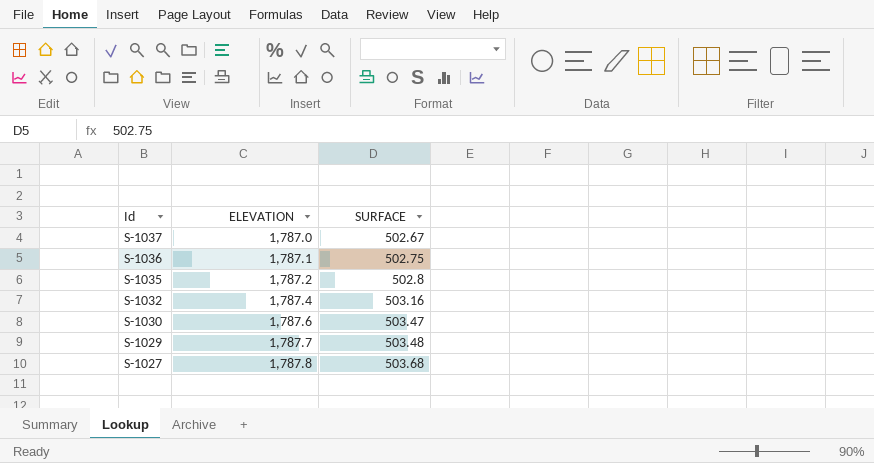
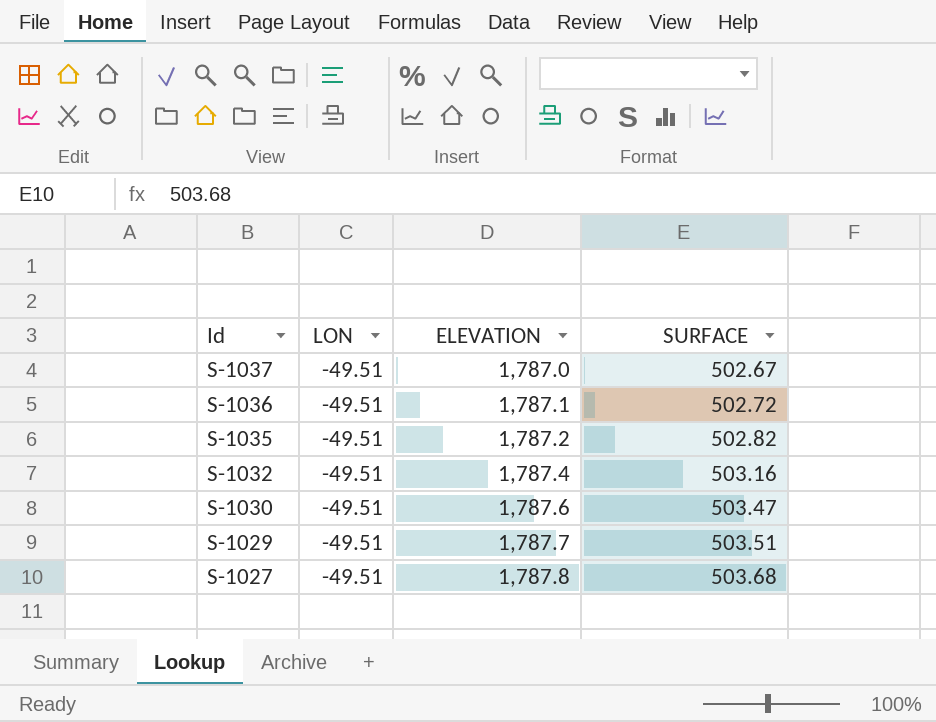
column LON | position: none -> 2
S-1036 | SURFACE: 502.75 -> 502.72
S-1035 | SURFACE: 502.8 -> 502.82
S-1029 | SURFACE: 503.48 -> 503.51

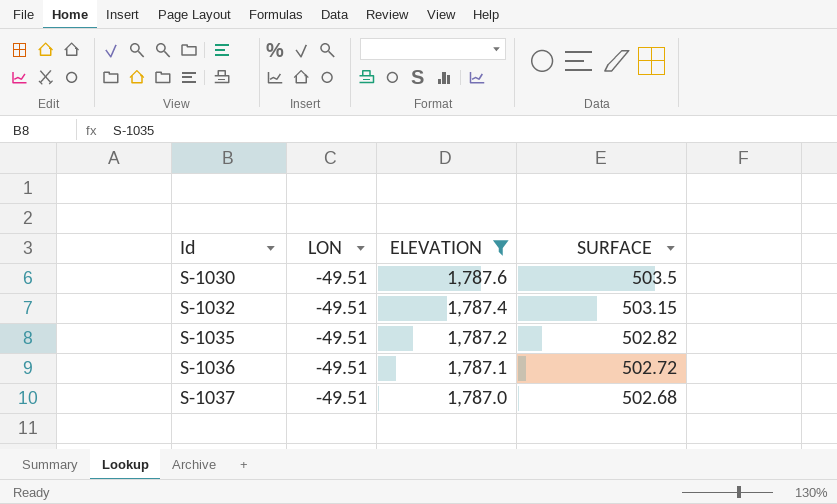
filter: none -> ELEVATION <= 1,787.6
row order: Id descending -> Id ascending
S-1030 | SURFACE: 503.47 -> 503.5
S-1032 | SURFACE: 503.16 -> 503.15
S-1037 | SURFACE: 502.67 -> 502.68

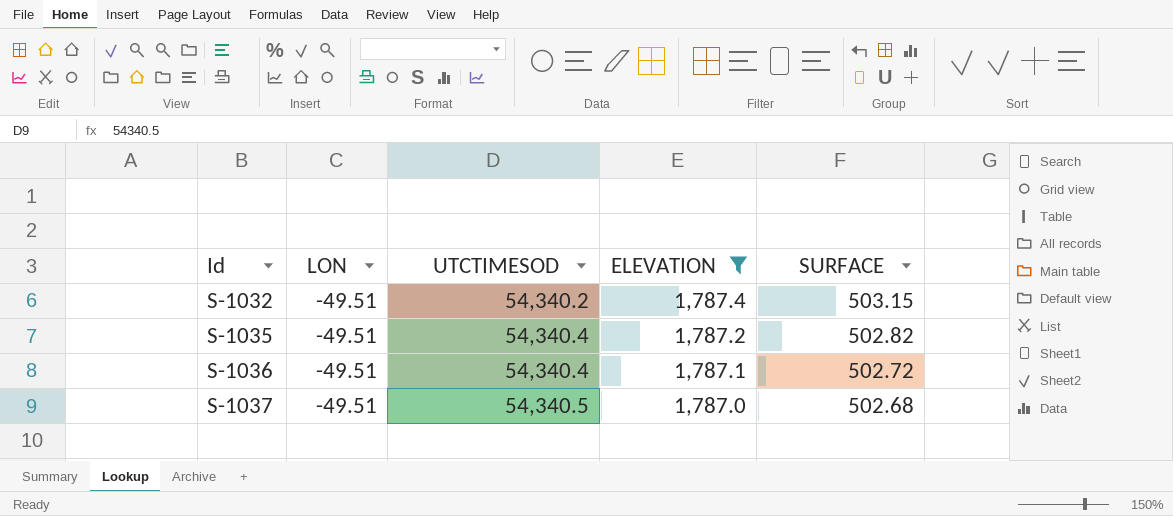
column UTCTIMESOD | position: none -> 3
row S-1030: -49.51 | 1,787.6 | 503.5 -> none

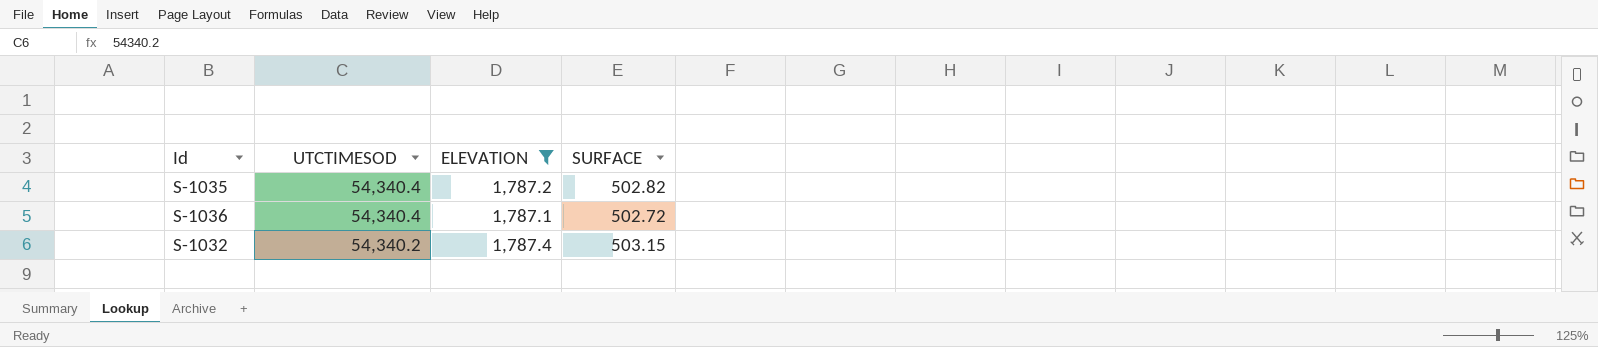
row order: Id ascending -> UTCTIMESOD descending
column LON | position: 2 -> none
row S-1037: -49.51 | 54,340.5 | 1,787.0 | 502.68 -> none

